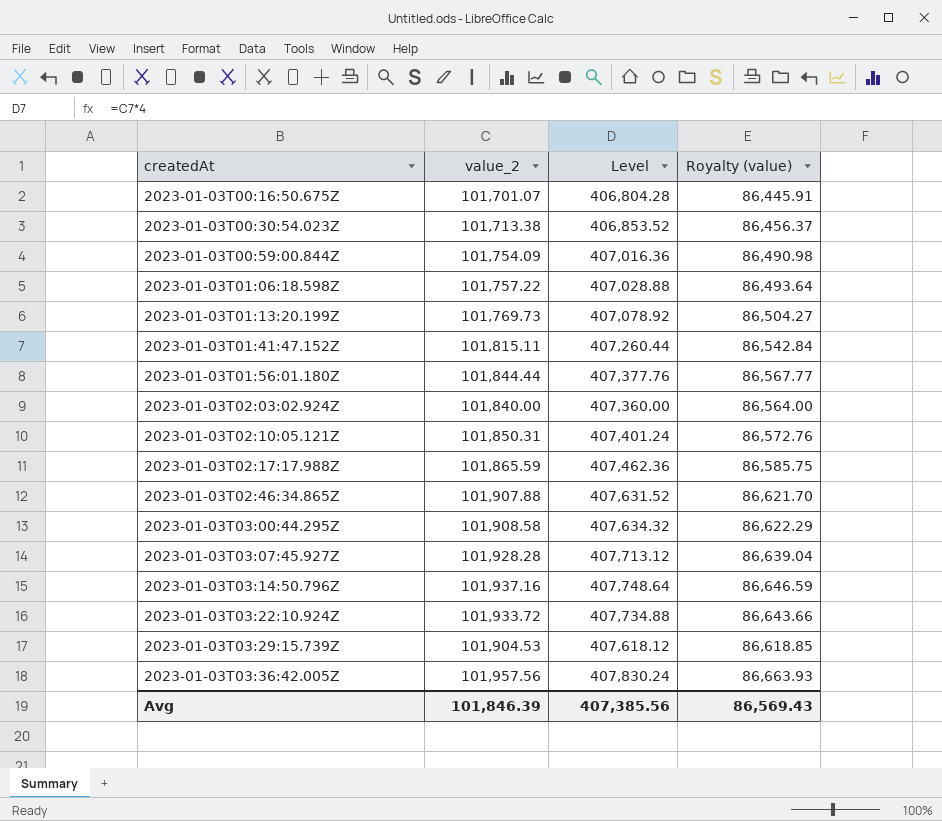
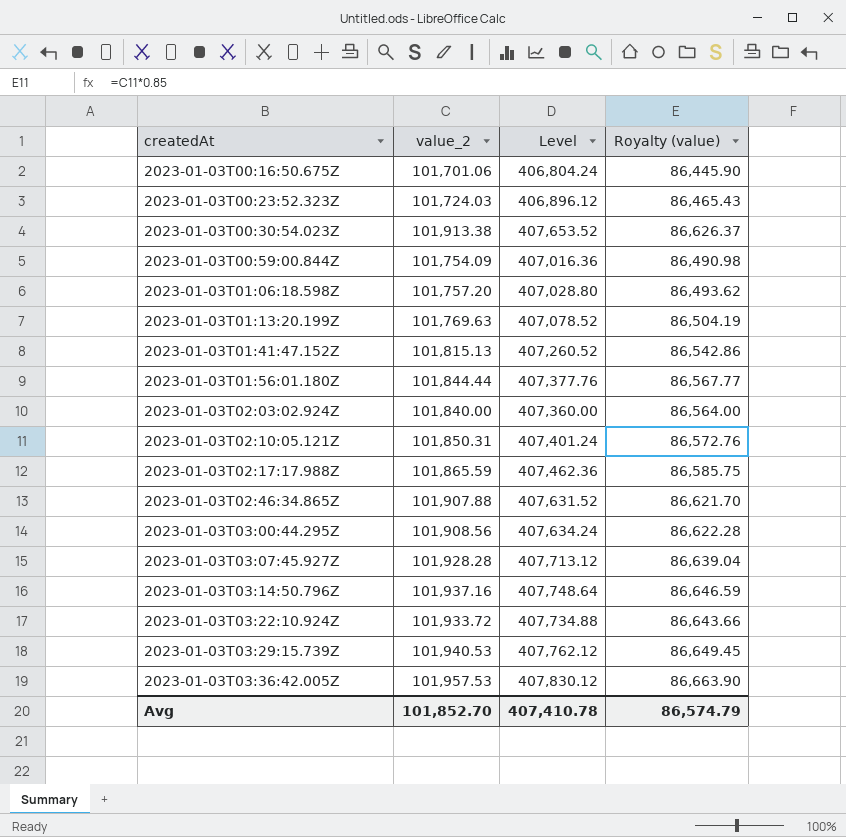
2023-01-03T00:16:50.675Z | value_2: 101,701.07 -> 101,701.06
2023-01-03T00:16:50.675Z | Level: 406,804.28 -> 406,804.24
2023-01-03T00:16:50.675Z | Royalty (value): 86,445.91 -> 86,445.90
row 2023-01-03T00:23:52.323Z: none -> 101,724.03 | 406,896.12 | 86,465.43
2023-01-03T00:30:54.023Z | value_2: 101,713.38 -> 101,913.38
2023-01-03T00:30:54.023Z | Level: 406,853.52 -> 407,653.52
2023-01-03T00:30:54.023Z | Royalty (value): 86,456.37 -> 86,626.37
2023-01-03T01:06:18.598Z | value_2: 101,757.22 -> 101,757.20
2023-01-03T01:06:18.598Z | Level: 407,028.88 -> 407,028.80
2023-01-03T01:06:18.598Z | Royalty (value): 86,493.64 -> 86,493.62
2023-01-03T01:13:20.199Z | value_2: 101,769.73 -> 101,769.63
2023-01-03T01:13:20.199Z | Level: 407,078.92 -> 407,078.52
2023-01-03T01:13:20.199Z | Royalty (value): 86,504.27 -> 86,504.19
2023-01-03T01:41:47.152Z | value_2: 101,815.11 -> 101,815.13
2023-01-03T01:41:47.152Z | Level: 407,260.44 -> 407,260.52
2023-01-03T01:41:47.152Z | Royalty (value): 86,542.84 -> 86,542.86
2023-01-03T03:00:44.295Z | value_2: 101,908.58 -> 101,908.56
2023-01-03T03:00:44.295Z | Level: 407,634.32 -> 407,634.24
2023-01-03T03:00:44.295Z | Royalty (value): 86,622.29 -> 86,622.28
2023-01-03T03:29:15.739Z | value_2: 101,904.53 -> 101,940.53
2023-01-03T03:29:15.739Z | Level: 407,618.12 -> 407,762.12
2023-01-03T03:29:15.739Z | Royalty (value): 86,618.85 -> 86,649.45
2023-01-03T03:36:42.005Z | value_2: 101,957.56 -> 101,957.53
2023-01-03T03:36:42.005Z | Level: 407,830.24 -> 407,830.12
2023-01-03T03:36:42.005Z | Royalty (value): 86,663.93 -> 86,663.90
Avg | value_2: 101,846.39 -> 101,852.70
Avg | Level: 407,385.56 -> 407,410.78
Avg | Royalty (value): 86,569.43 -> 86,574.79

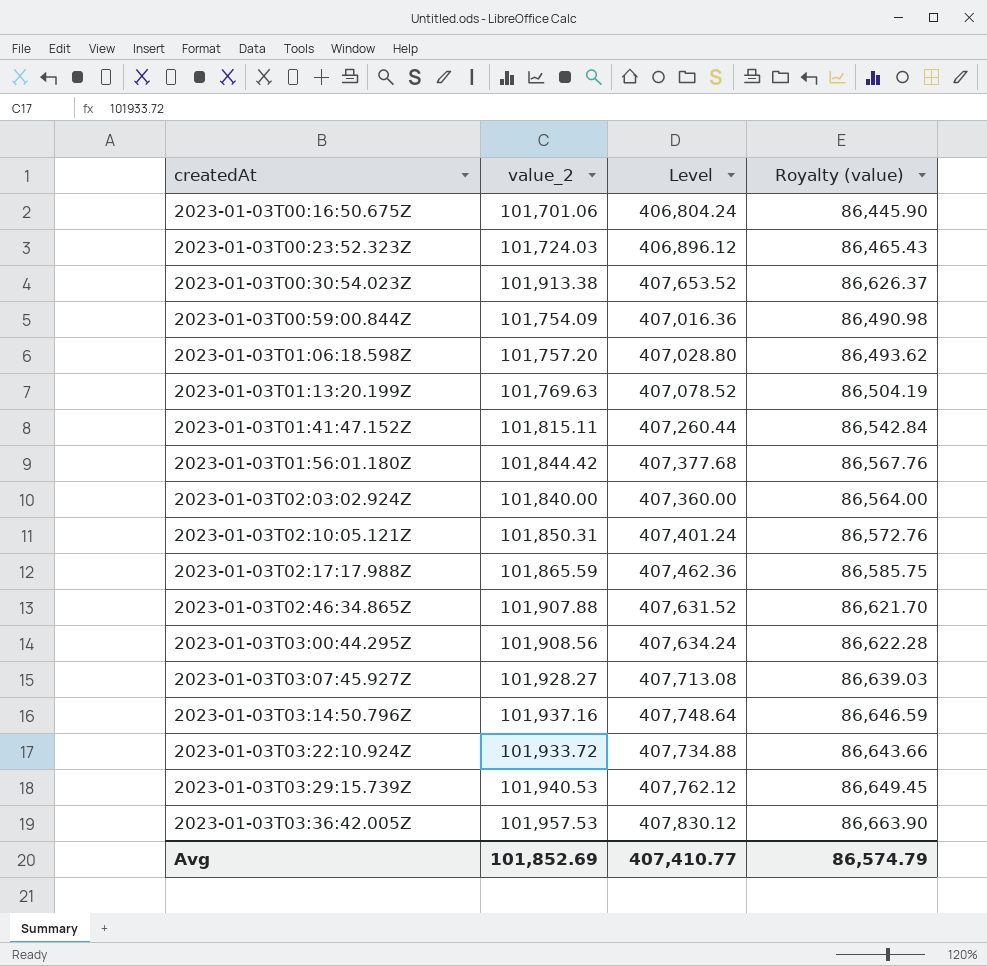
2023-01-03T01:41:47.152Z | value_2: 101,815.13 -> 101,815.11
2023-01-03T01:41:47.152Z | Level: 407,260.52 -> 407,260.44
2023-01-03T01:41:47.152Z | Royalty (value): 86,542.86 -> 86,542.84
2023-01-03T01:56:01.180Z | value_2: 101,844.44 -> 101,844.42
2023-01-03T01:56:01.180Z | Level: 407,377.76 -> 407,377.68
2023-01-03T01:56:01.180Z | Royalty (value): 86,567.77 -> 86,567.76
2023-01-03T03:07:45.927Z | value_2: 101,928.28 -> 101,928.27
2023-01-03T03:07:45.927Z | Level: 407,713.12 -> 407,713.08
2023-01-03T03:07:45.927Z | Royalty (value): 86,639.04 -> 86,639.03
Avg | value_2: 101,852.70 -> 101,852.69
Avg | Level: 407,410.78 -> 407,410.77

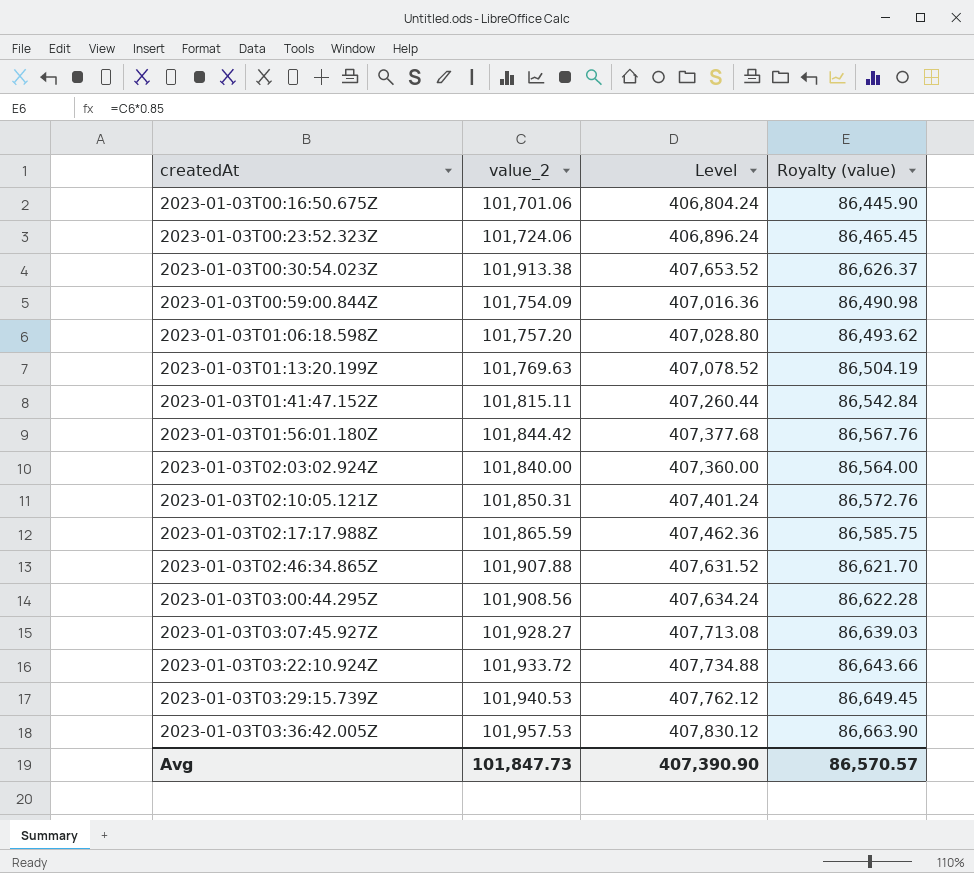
row 2023-01-03T03:14:50.796Z: 101,937.16 | 407,748.64 | 86,646.59 -> none
2023-01-03T00:23:52.323Z | value_2: 101,724.03 -> 101,724.06
2023-01-03T00:23:52.323Z | Level: 406,896.12 -> 406,896.24
2023-01-03T00:23:52.323Z | Royalty (value): 86,465.43 -> 86,465.45
Avg | value_2: 101,852.69 -> 101,847.73
Avg | Level: 407,410.77 -> 407,390.90
Avg | Royalty (value): 86,574.79 -> 86,570.57

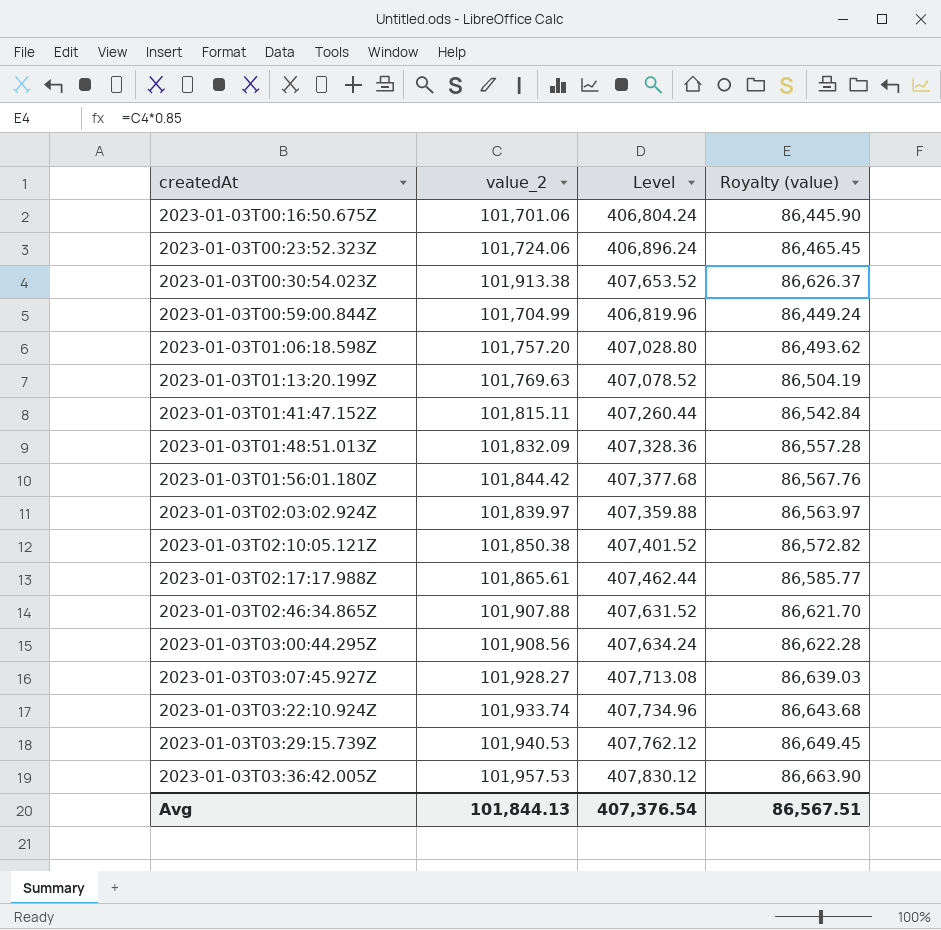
2023-01-03T00:59:00.844Z | value_2: 101,754.09 -> 101,704.99
2023-01-03T00:59:00.844Z | Level: 407,016.36 -> 406,819.96
2023-01-03T00:59:00.844Z | Royalty (value): 86,490.98 -> 86,449.24
row 2023-01-03T01:48:51.013Z: none -> 101,832.09 | 407,328.36 | 86,557.28
2023-01-03T02:03:02.924Z | value_2: 101,840.00 -> 101,839.97
2023-01-03T02:03:02.924Z | Level: 407,360.00 -> 407,359.88
2023-01-03T02:03:02.924Z | Royalty (value): 86,564.00 -> 86,563.97
2023-01-03T02:10:05.121Z | value_2: 101,850.31 -> 101,850.38
2023-01-03T02:10:05.121Z | Level: 407,401.24 -> 407,401.52
2023-01-03T02:10:05.121Z | Royalty (value): 86,572.76 -> 86,572.82
2023-01-03T02:17:17.988Z | value_2: 101,865.59 -> 101,865.61
2023-01-03T02:17:17.988Z | Level: 407,462.36 -> 407,462.44
2023-01-03T02:17:17.988Z | Royalty (value): 86,585.75 -> 86,585.77
2023-01-03T03:22:10.924Z | value_2: 101,933.72 -> 101,933.74
2023-01-03T03:22:10.924Z | Level: 407,734.88 -> 407,734.96
2023-01-03T03:22:10.924Z | Royalty (value): 86,643.66 -> 86,643.68
Avg | value_2: 101,847.73 -> 101,844.13
Avg | Level: 407,390.90 -> 407,376.54
Avg | Royalty (value): 86,570.57 -> 86,567.51

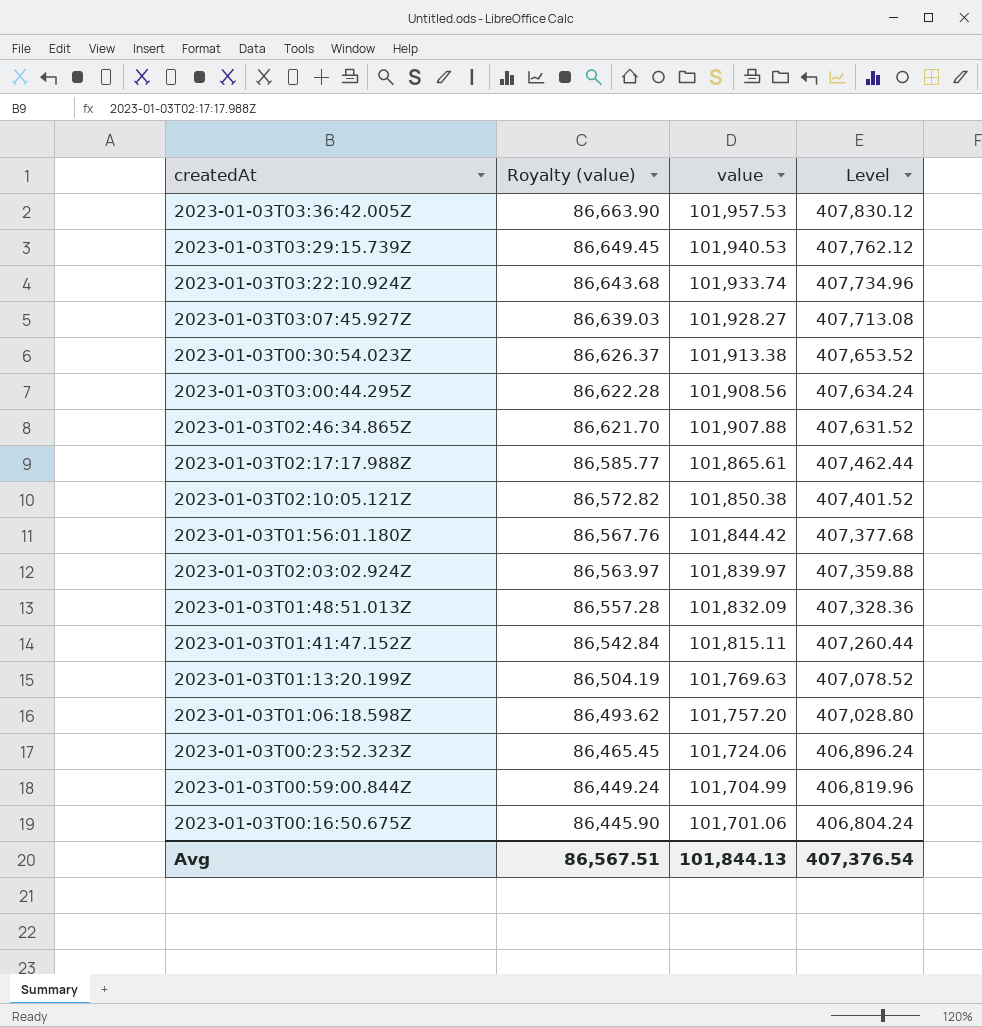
row order: createdAt ascending -> Royalty (value) descending
column Royalty (value) | position: 4 -> 2
column name: value_2 -> value

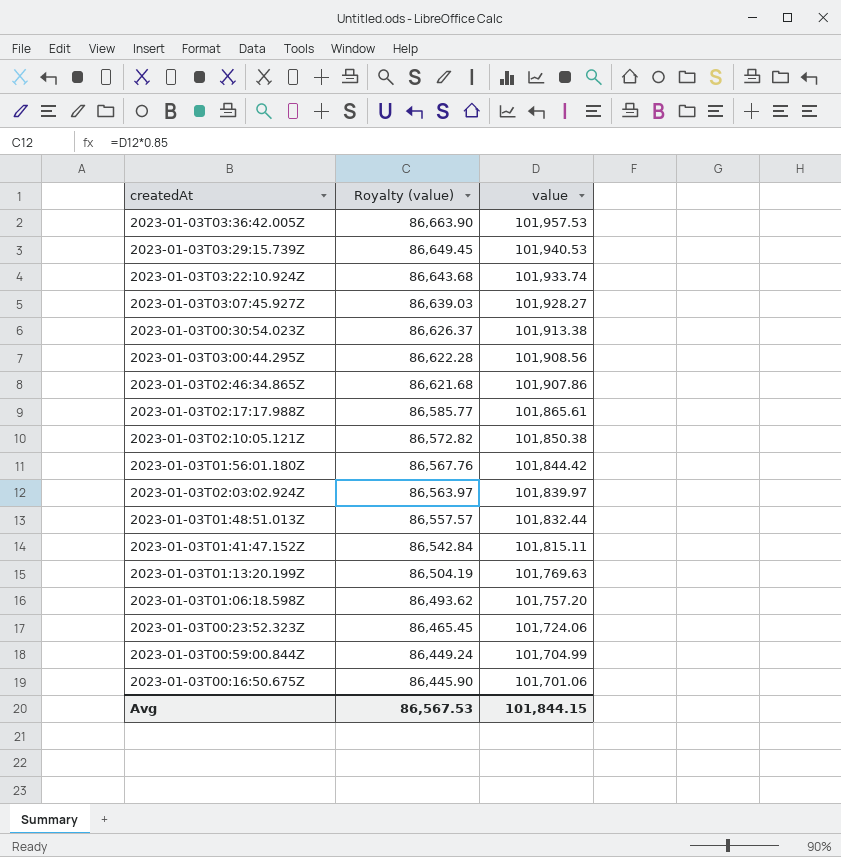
column Level | formula: [value] * 4 -> none
2023-01-03T02:46:34.865Z | Royalty (value): 86,621.70 -> 86,621.68
2023-01-03T02:46:34.865Z | value: 101,907.88 -> 101,907.86
2023-01-03T01:48:51.013Z | Royalty (value): 86,557.28 -> 86,557.57
2023-01-03T01:48:51.013Z | value: 101,832.09 -> 101,832.44
Avg | Royalty (value): 86,567.51 -> 86,567.53
Avg | value: 101,844.13 -> 101,844.15

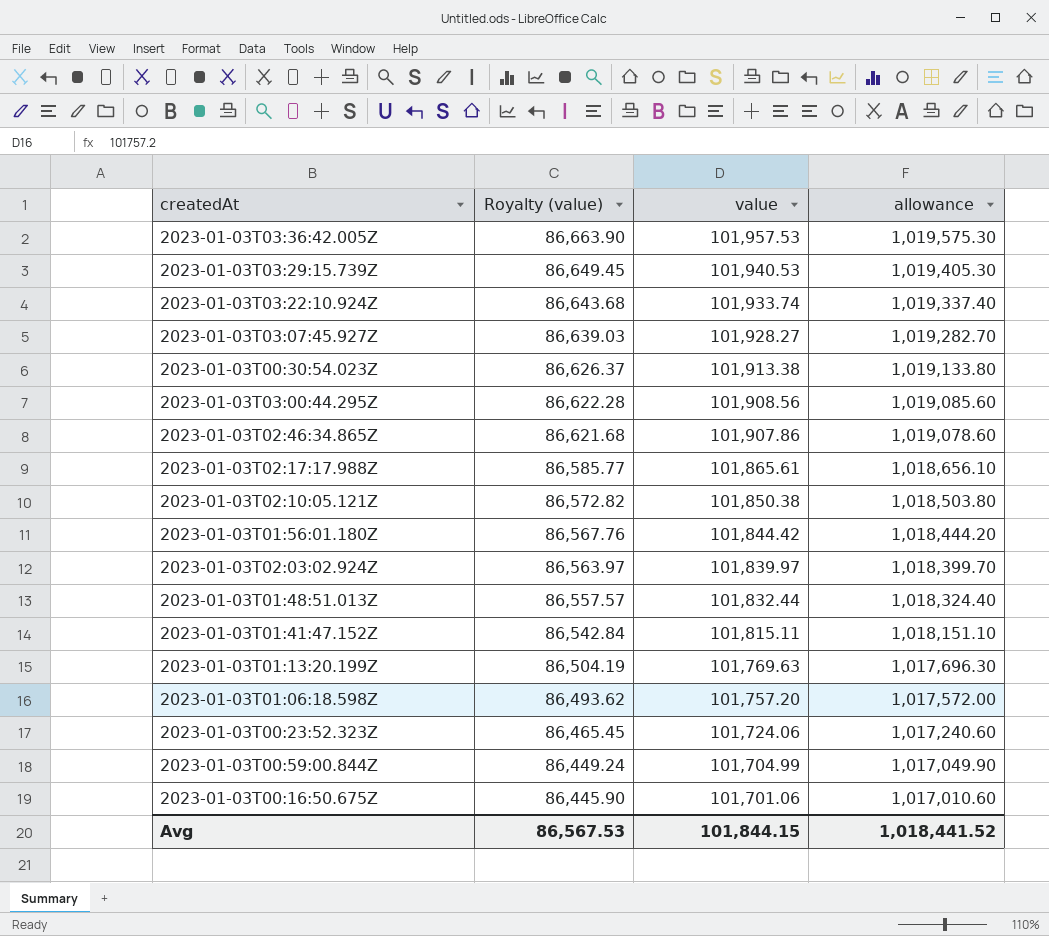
column allowance | formula: none -> [value] * 10

